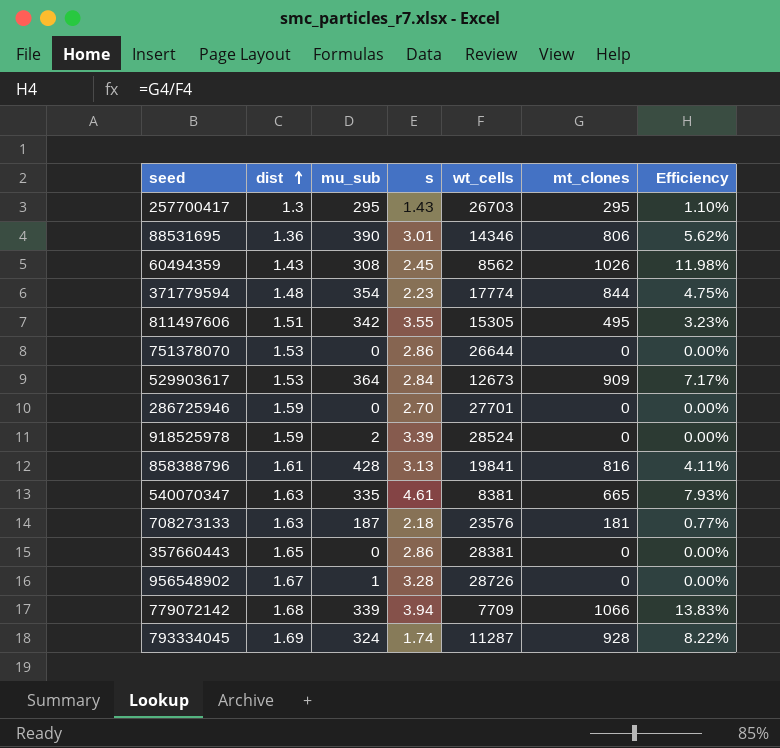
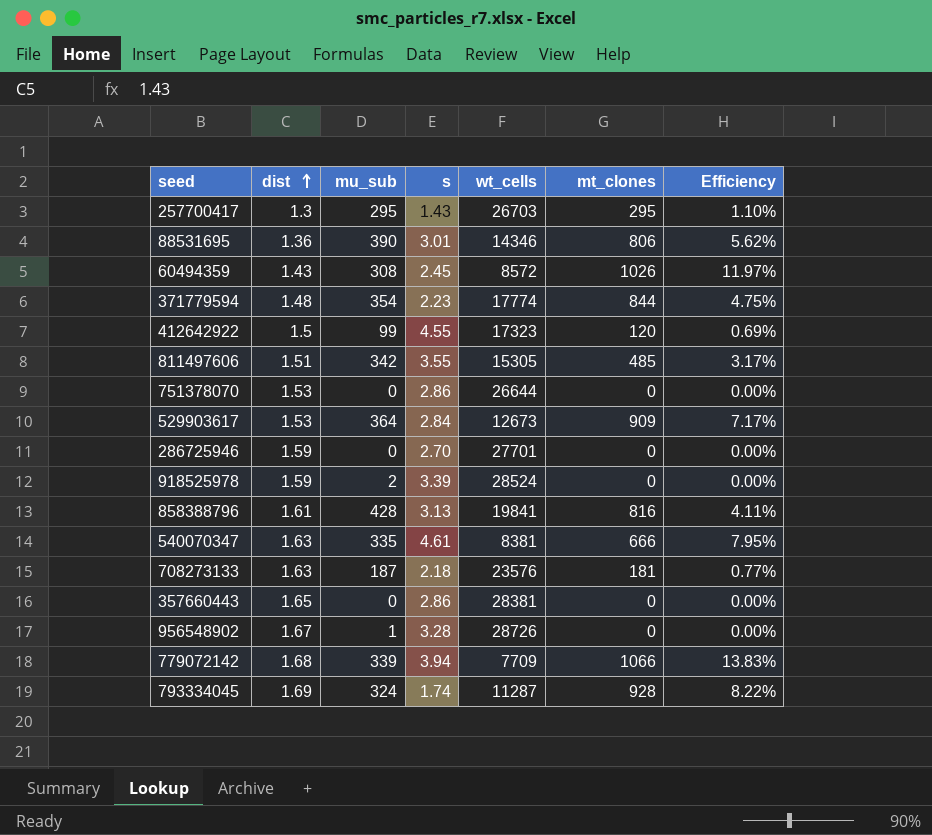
60494359 | wt_cells: 8562 -> 8572
60494359 | Efficiency: 11.98% -> 11.97%
row 412642922: none -> 1.5 | 99 | 4.55 | 17323 | 120 | 0.69%
811497606 | mt_clones: 495 -> 485
811497606 | Efficiency: 3.23% -> 3.17%
540070347 | mt_clones: 665 -> 666
540070347 | Efficiency: 7.93% -> 7.95%

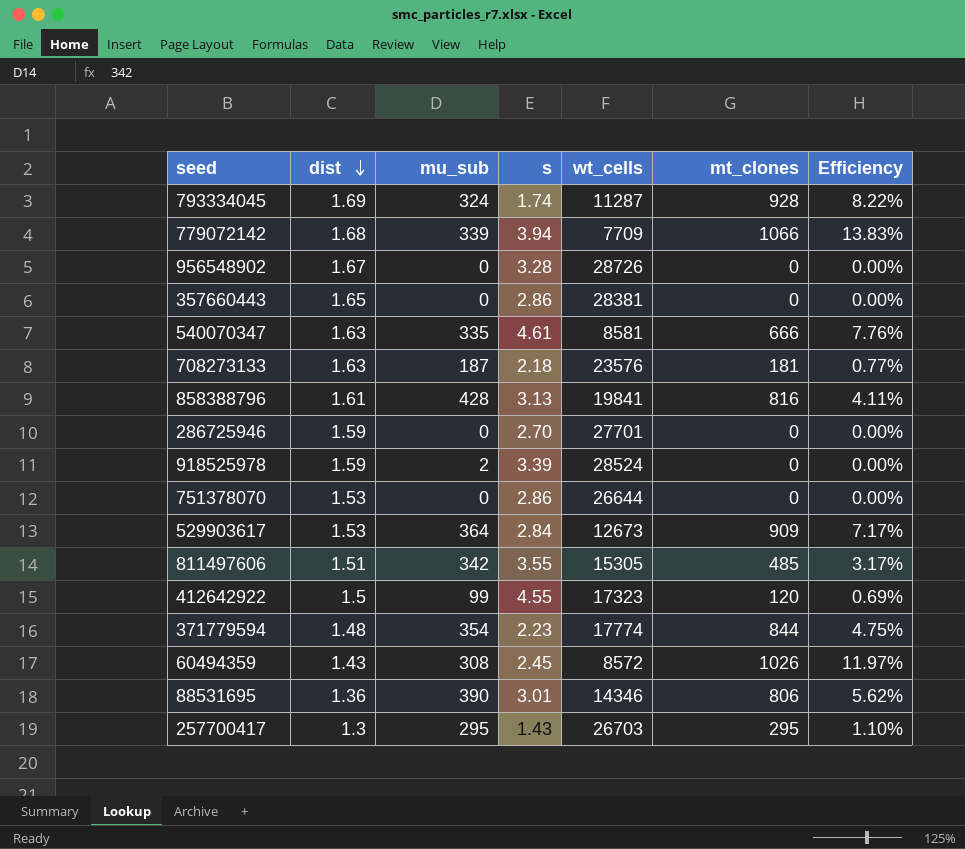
row order: dist ascending -> dist descending
956548902 | mu_sub: 1 -> 0
540070347 | wt_cells: 8381 -> 8581
540070347 | Efficiency: 7.95% -> 7.76%

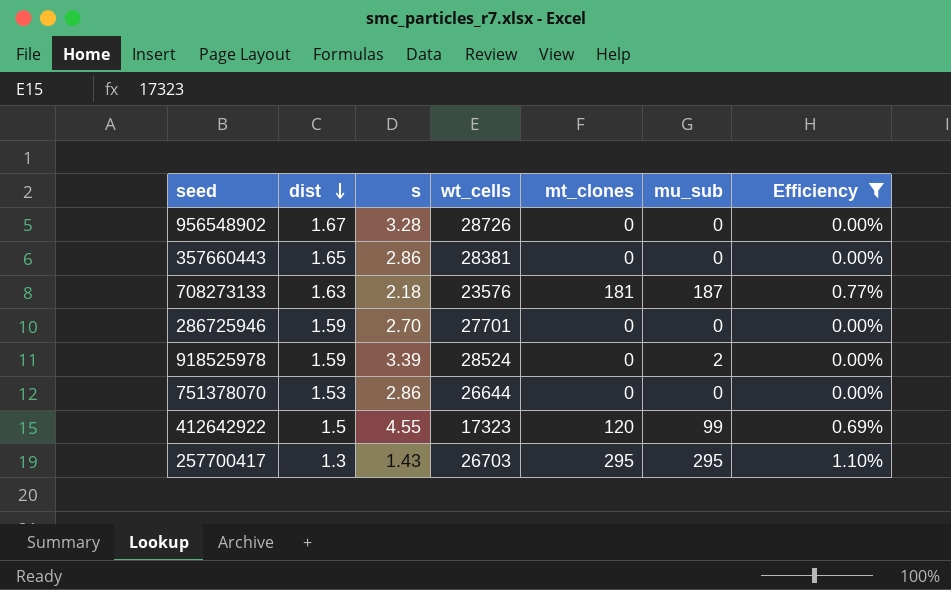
filter: none -> Efficiency <= 1.10%
column mu_sub | position: 3 -> 6

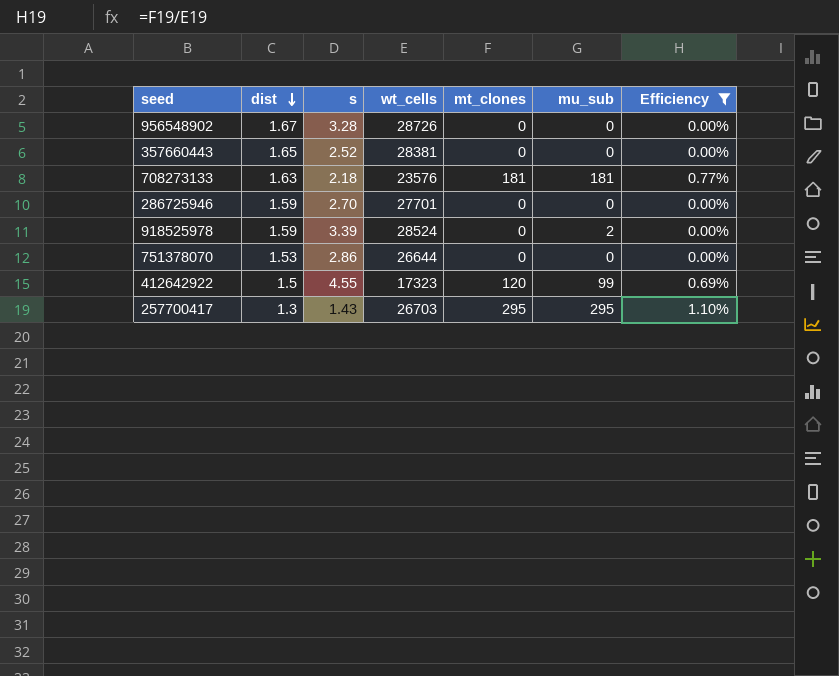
357660443 | s: 2.86 -> 2.52
708273133 | mu_sub: 187 -> 181

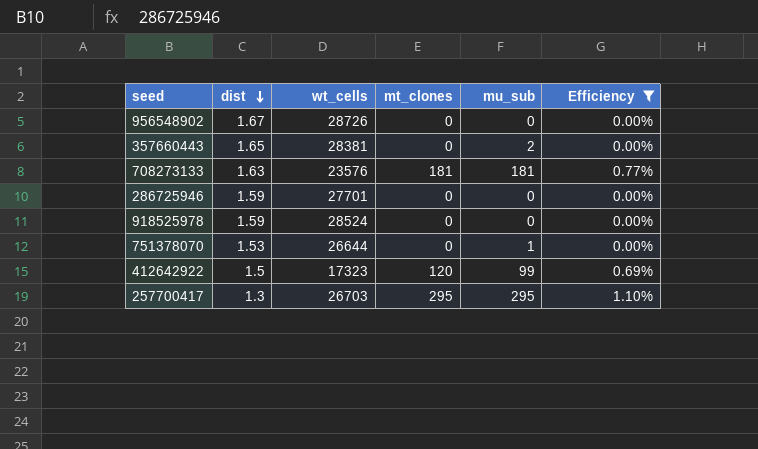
column s | position: 3 -> none
357660443 | mu_sub: 0 -> 2
918525978 | mu_sub: 2 -> 0
751378070 | mu_sub: 0 -> 1

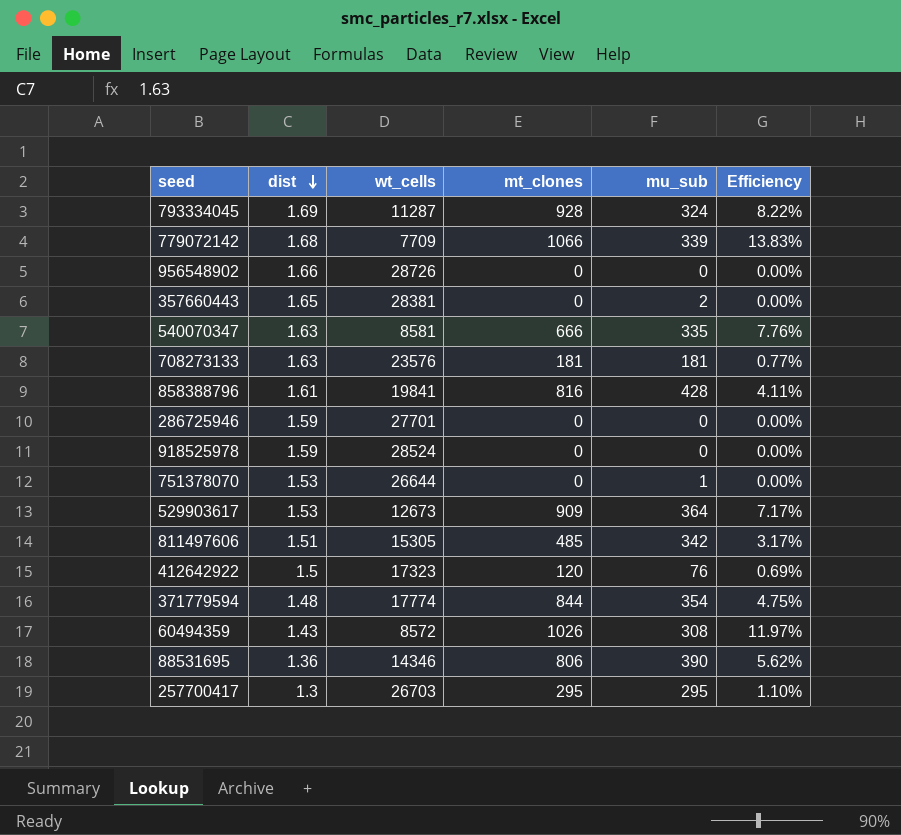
filter: Efficiency <= 1.10% -> none
956548902 | dist: 1.67 -> 1.66
412642922 | mu_sub: 99 -> 76

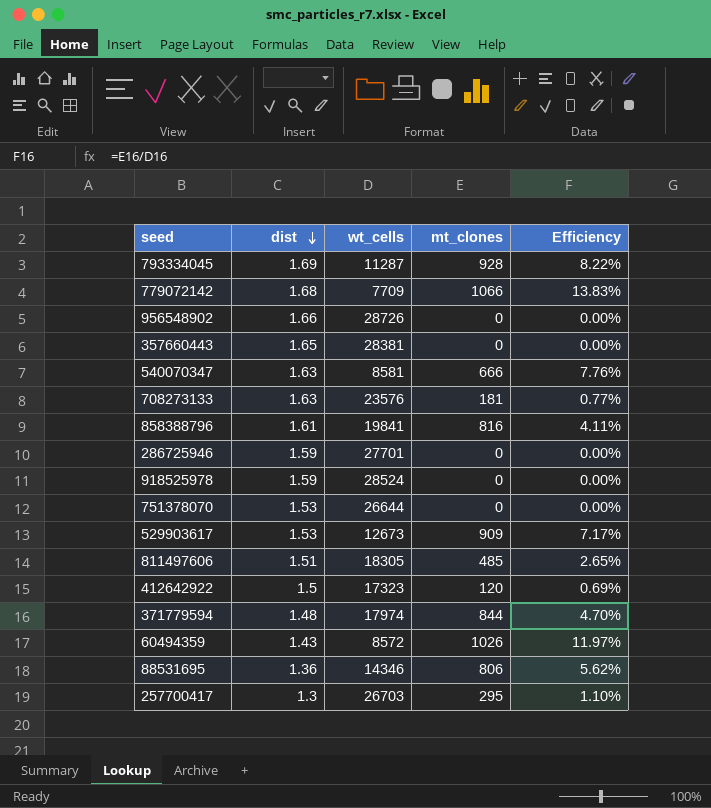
column mu_sub | position: 5 -> none
811497606 | wt_cells: 15305 -> 18305
811497606 | Efficiency: 3.17% -> 2.65%
371779594 | wt_cells: 17774 -> 17974
371779594 | Efficiency: 4.75% -> 4.70%

